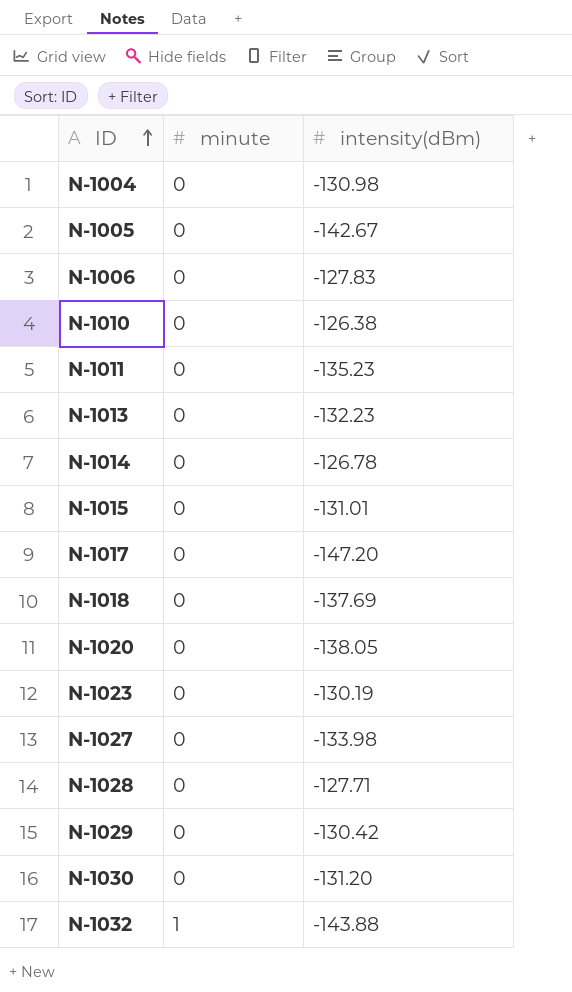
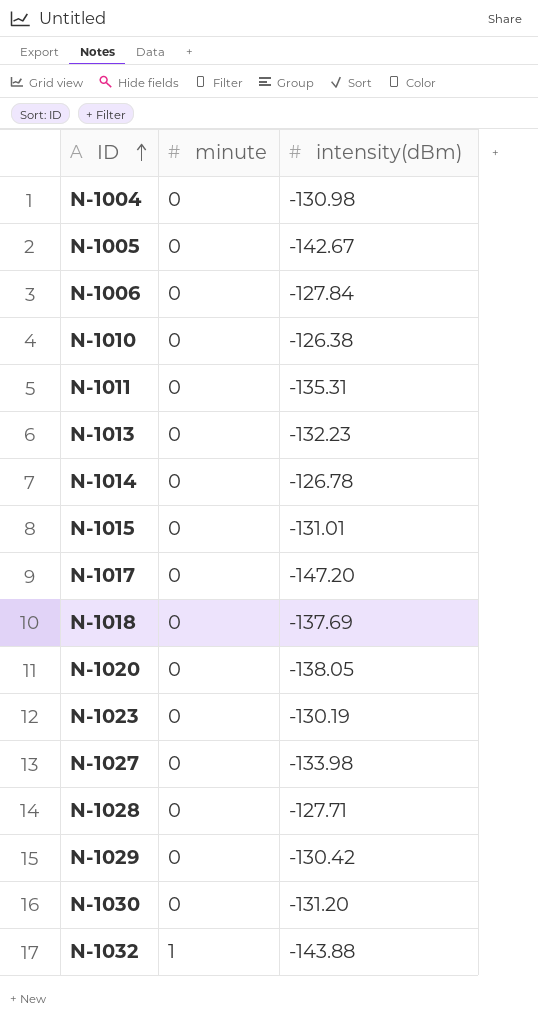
N-1006 | intensity(dBm): -127.83 -> -127.84
N-1011 | intensity(dBm): -135.23 -> -135.31

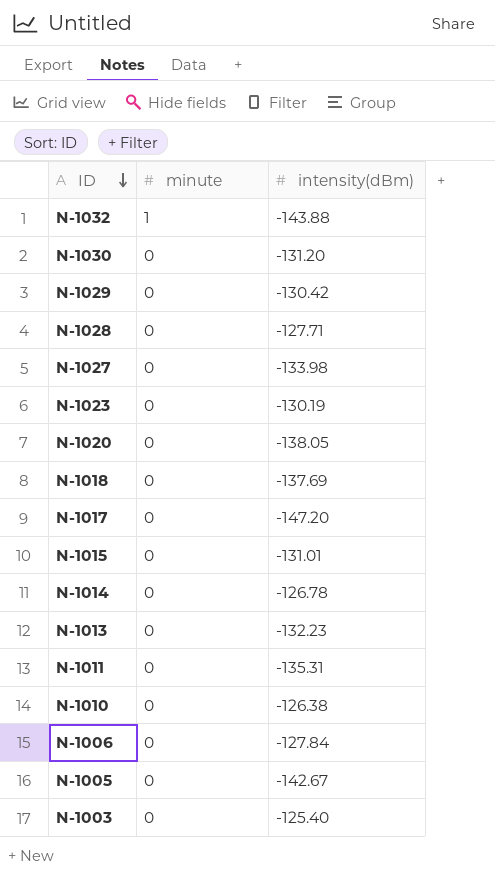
row order: ID ascending -> ID descending
row N-1004: 0 | -130.98 -> none
row N-1003: none -> 0 | -125.40

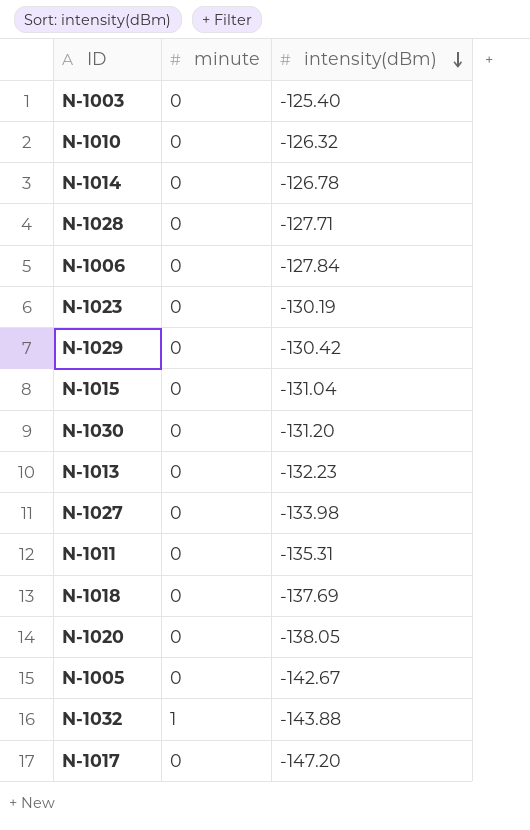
row order: ID descending -> intensity(dBm) descending
N-1010 | intensity(dBm): -126.38 -> -126.32
N-1015 | intensity(dBm): -131.01 -> -131.04

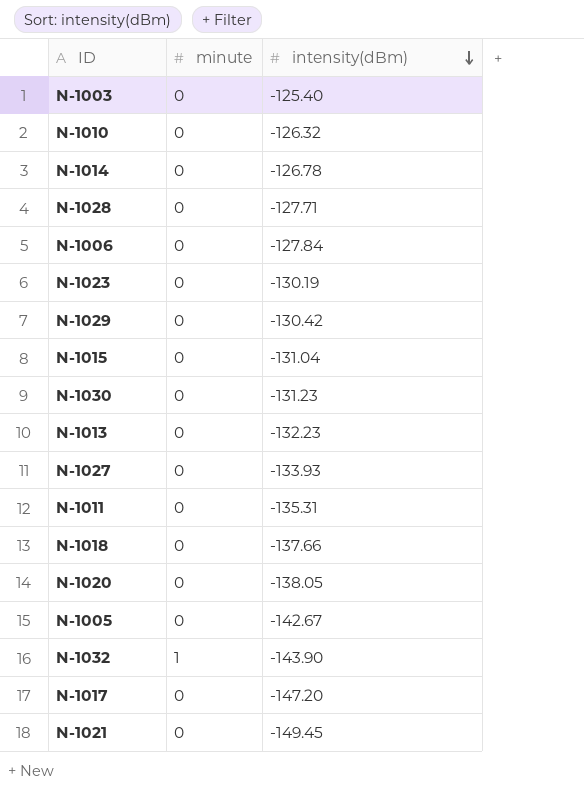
N-1030 | intensity(dBm): -131.20 -> -131.23
N-1027 | intensity(dBm): -133.98 -> -133.93
N-1018 | intensity(dBm): -137.69 -> -137.66
N-1032 | intensity(dBm): -143.88 -> -143.90
row N-1021: none -> 0 | -149.45

